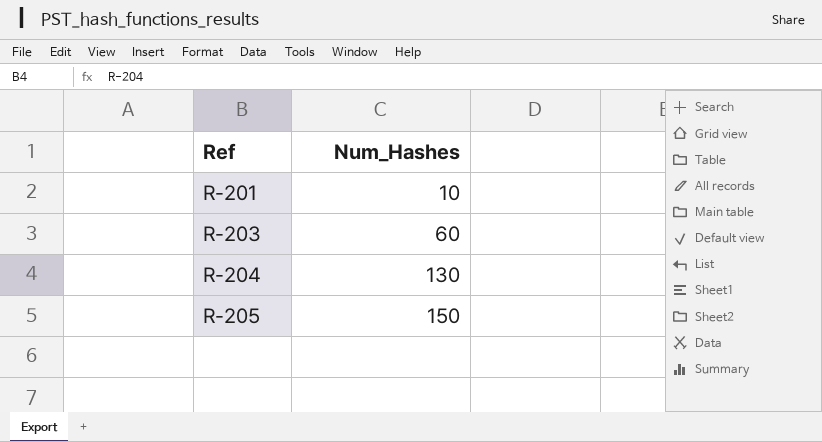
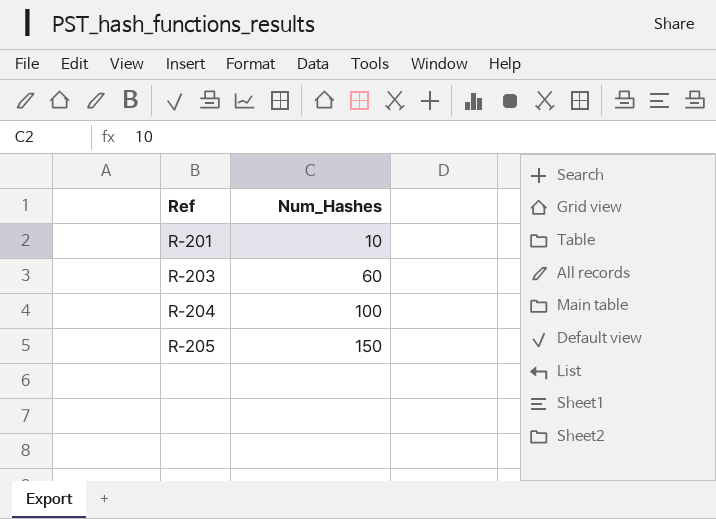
R-204 | Num_Hashes: 130 -> 100

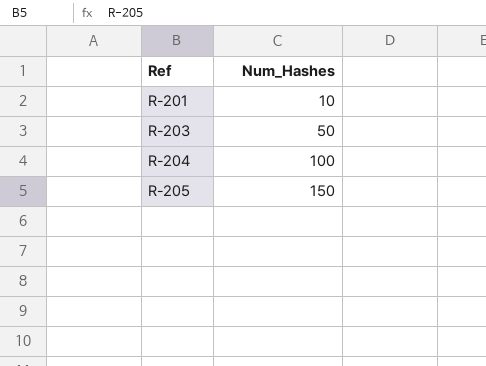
R-203 | Num_Hashes: 60 -> 50

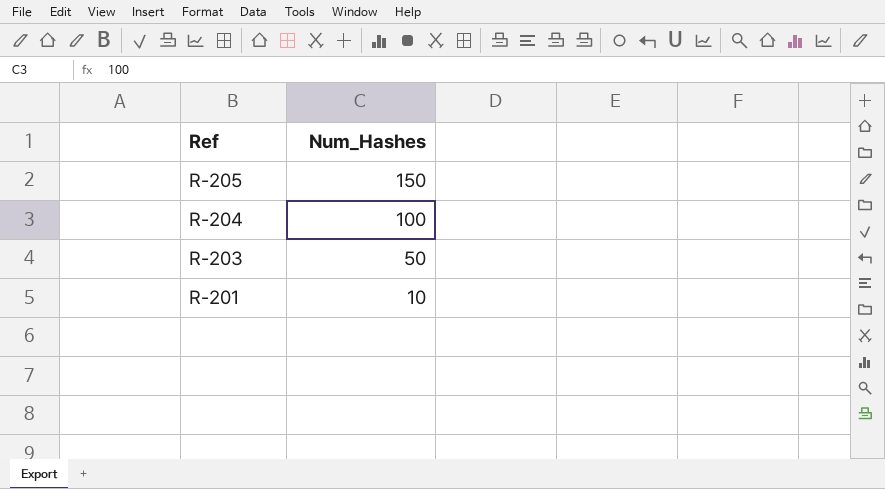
row order: Ref ascending -> Ref descending

